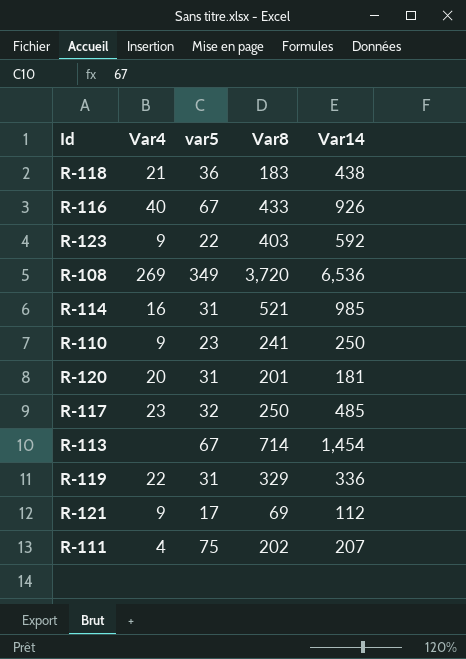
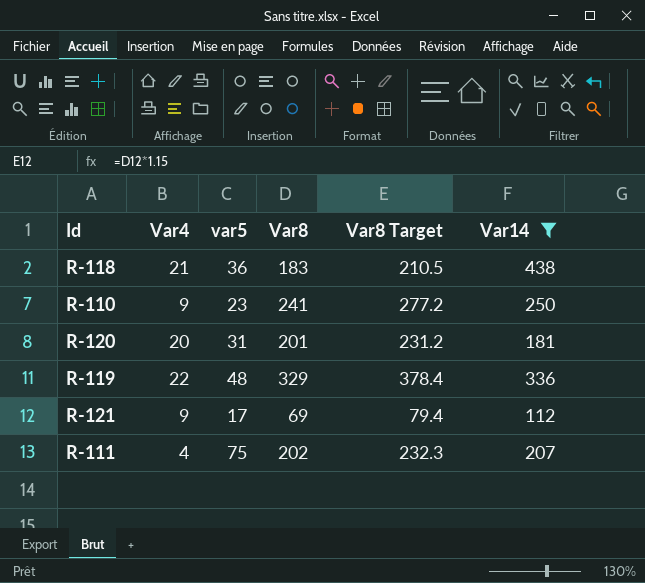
filter: none -> Var14 <= 438
column Var8 Target | formula: none -> [Var8] * 1.15
R-119 | var5: 31 -> 48

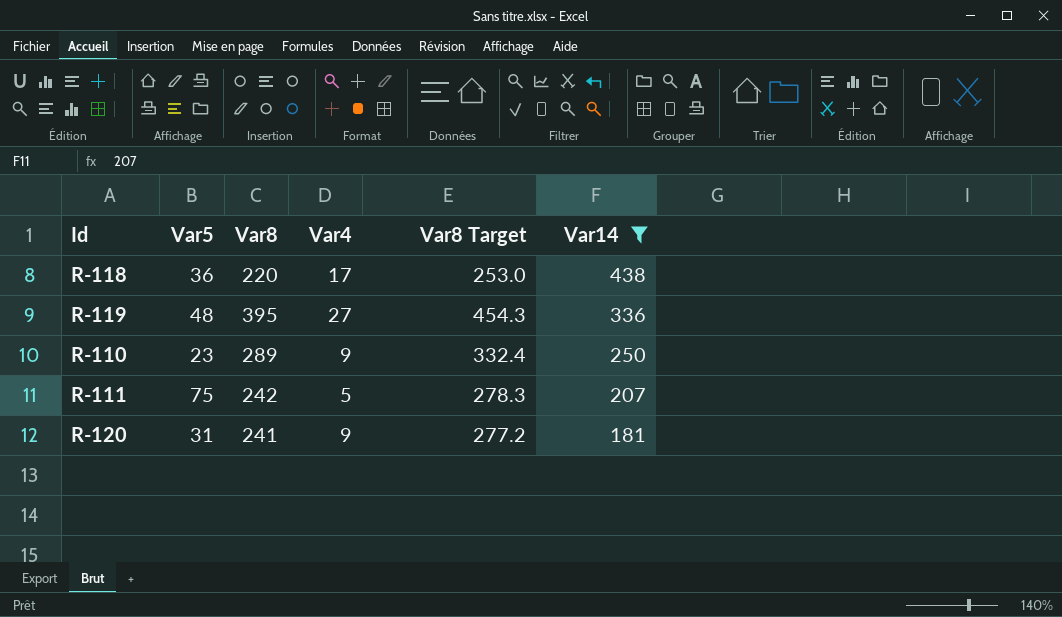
row order: none -> Var14 descending
column name: var5 -> Var5
column Var4 | position: 2 -> 4
row R-121: 9 | 17 | 69 | 79.4 | 112 -> none
R-118 | Var8: 183 -> 220
R-118 | Var4: 21 -> 17
R-118 | Var8 Target: 210.5 -> 253.0
R-119 | Var8: 329 -> 395
R-119 | Var4: 22 -> 27
R-119 | Var8 Target: 378.4 -> 454.3
R-110 | Var8: 241 -> 289
R-110 | Var8 Target: 277.2 -> 332.4
R-111 | Var8: 202 -> 242
R-111 | Var4: 4 -> 5
R-111 | Var8 Target: 232.3 -> 278.3
R-120 | Var8: 201 -> 241
R-120 | Var4: 20 -> 9
R-120 | Var8 Target: 231.2 -> 277.2

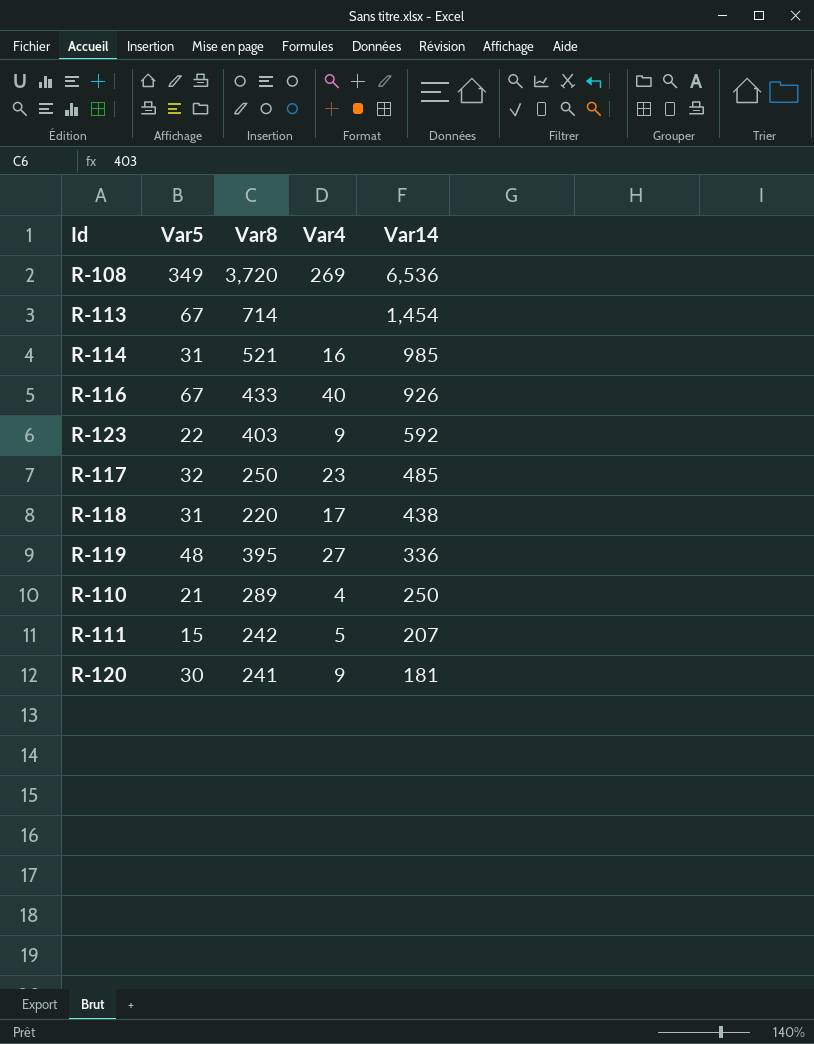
filter: Var14 <= 438 -> none
column Var8 Target | formula: [Var8] * 1.15 -> none
R-118 | Var5: 36 -> 31
R-110 | Var5: 23 -> 21
R-110 | Var4: 9 -> 4
R-111 | Var5: 75 -> 15
R-120 | Var5: 31 -> 30

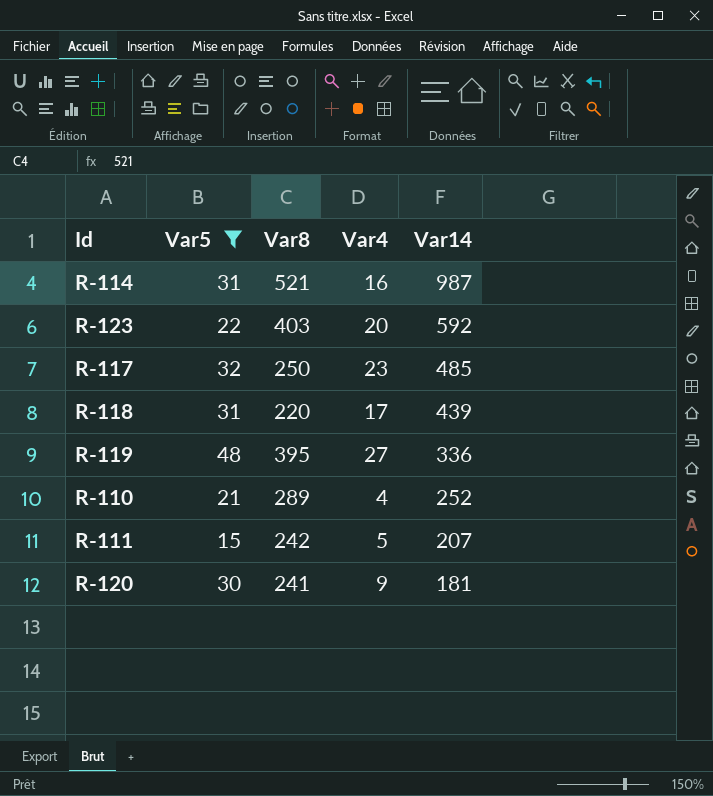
filter: none -> Var5 <= 48
R-114 | Var14: 985 -> 987
R-123 | Var4: 9 -> 20
R-118 | Var14: 438 -> 439
R-110 | Var14: 250 -> 252

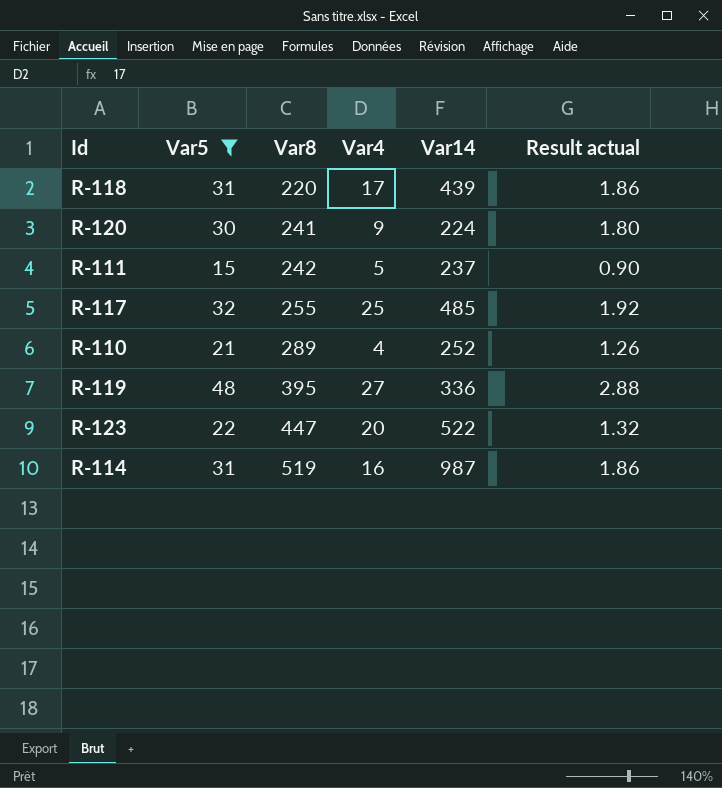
row order: Var14 descending -> Var8 ascending
column Result actual | formula: none -> [Var5] * 0.06
R-120 | Var14: 181 -> 224
R-111 | Var14: 207 -> 237
R-117 | Var8: 250 -> 255
R-117 | Var4: 23 -> 25
R-123 | Var8: 403 -> 447
R-123 | Var14: 592 -> 522
R-114 | Var8: 521 -> 519

